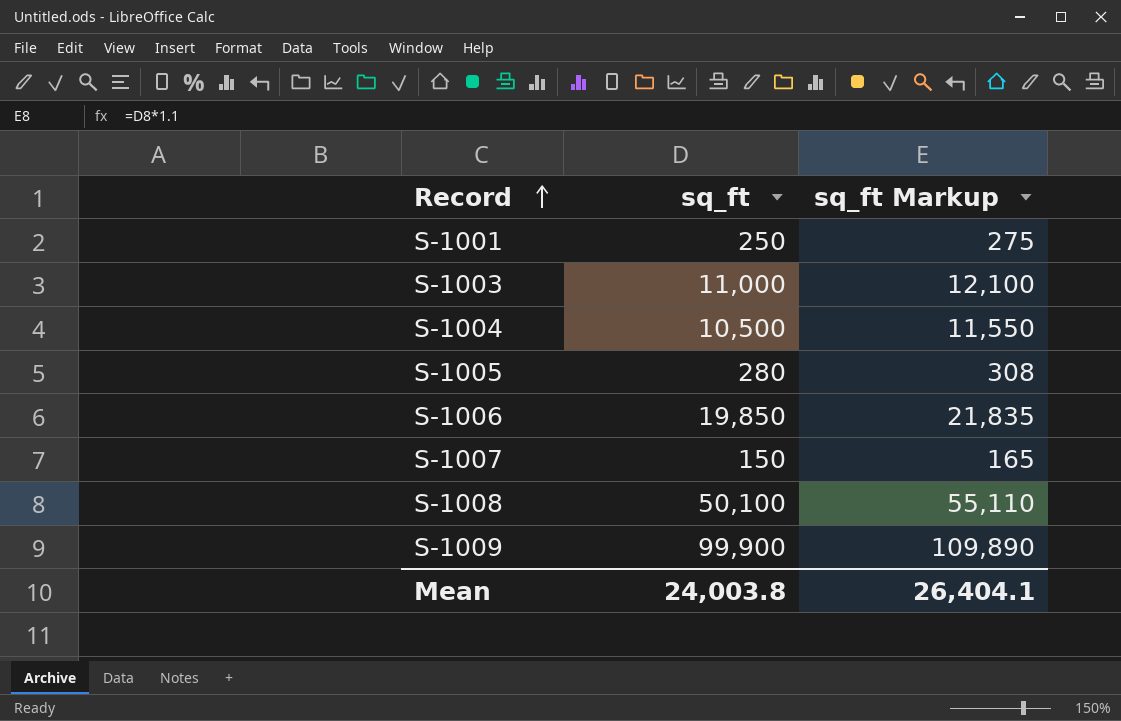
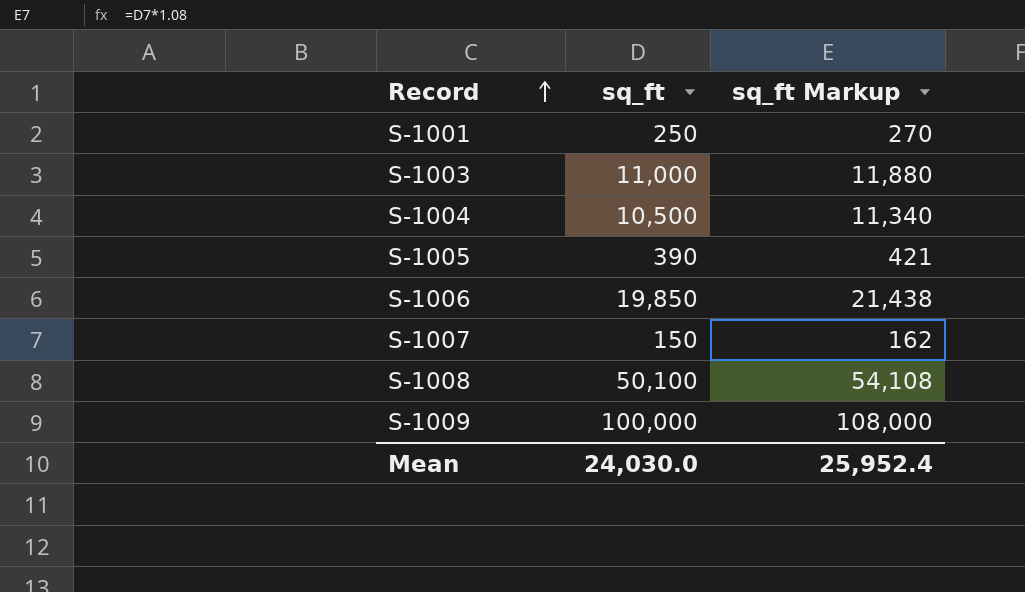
column sq_ft Markup | formula: [sq_ft] * 1.1 -> [sq_ft] * 1.08
S-1005 | sq_ft: 280 -> 390
S-1009 | sq_ft: 99,900 -> 100,000
Mean | sq_ft: 24,003.8 -> 24,030.0
Mean | sq_ft Markup: 26,404.1 -> 25,952.4

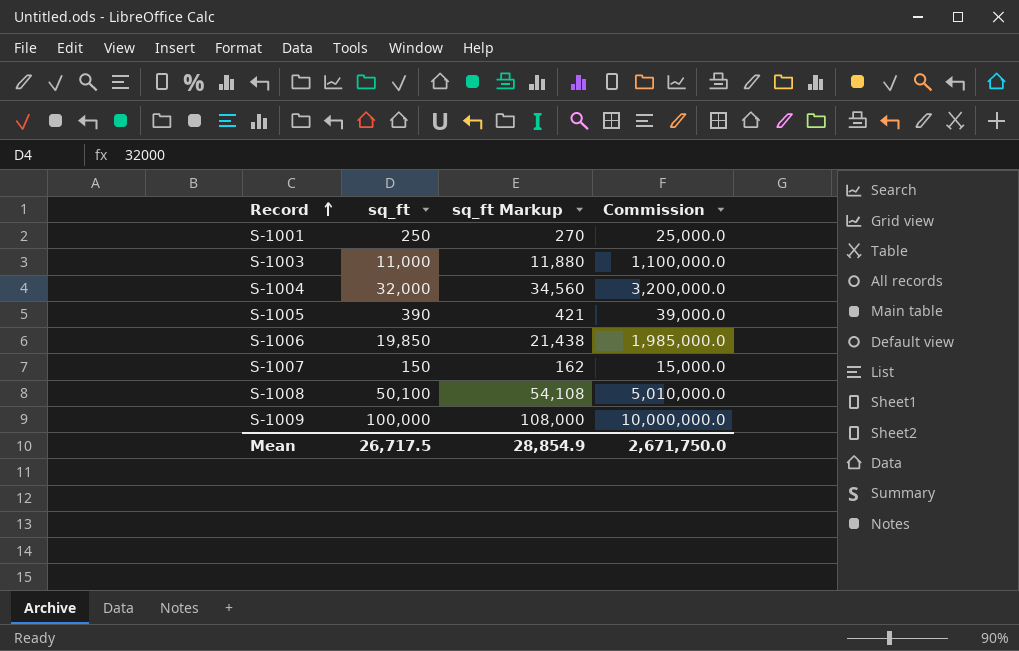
column Commission | formula: none -> [sq_ft] * 100
S-1004 | sq_ft: 10,500 -> 32,000
S-1004 | sq_ft Markup: 11,340 -> 34,560
Mean | sq_ft: 24,030.0 -> 26,717.5
Mean | sq_ft Markup: 25,952.4 -> 28,854.9

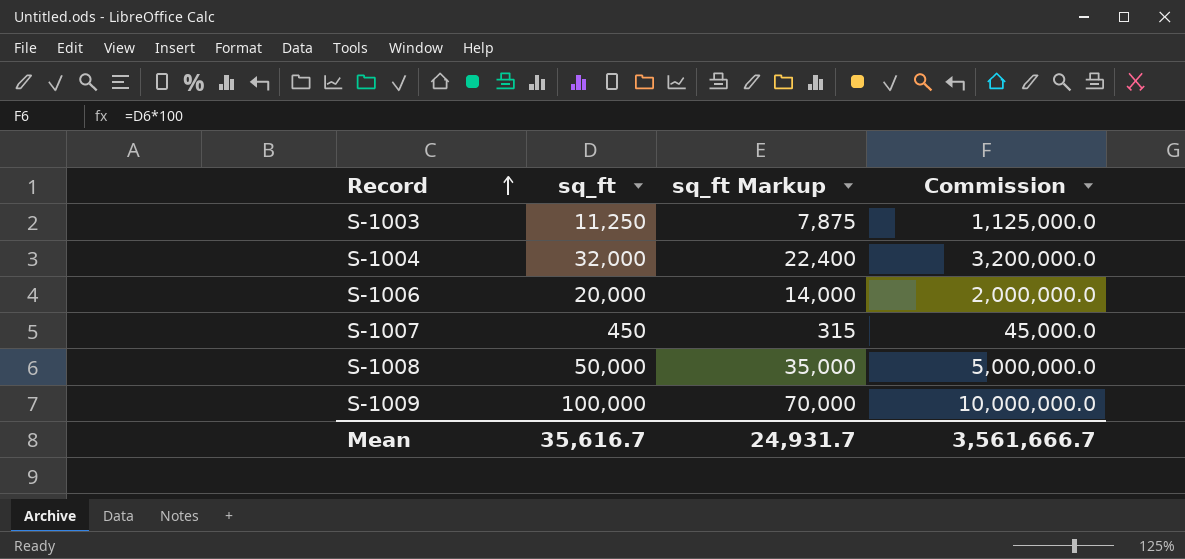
column sq_ft Markup | formula: [sq_ft] * 1.08 -> [sq_ft] * 0.7
row S-1001: 250 | 270 | 25,000.0 -> none
row S-1005: 390 | 421 | 39,000.0 -> none
S-1003 | sq_ft: 11,000 -> 11,250
S-1003 | Commission: 1,100,000.0 -> 1,125,000.0
S-1006 | sq_ft: 19,850 -> 20,000
S-1006 | Commission: 1,985,000.0 -> 2,000,000.0
S-1007 | sq_ft: 150 -> 450
S-1007 | Commission: 15,000.0 -> 45,000.0
S-1008 | sq_ft: 50,100 -> 50,000
S-1008 | Commission: 5,010,000.0 -> 5,000,000.0
Mean | sq_ft: 26,717.5 -> 35,616.7
Mean | sq_ft Markup: 28,854.9 -> 24,931.7
Mean | Commission: 2,671,750.0 -> 3,561,666.7

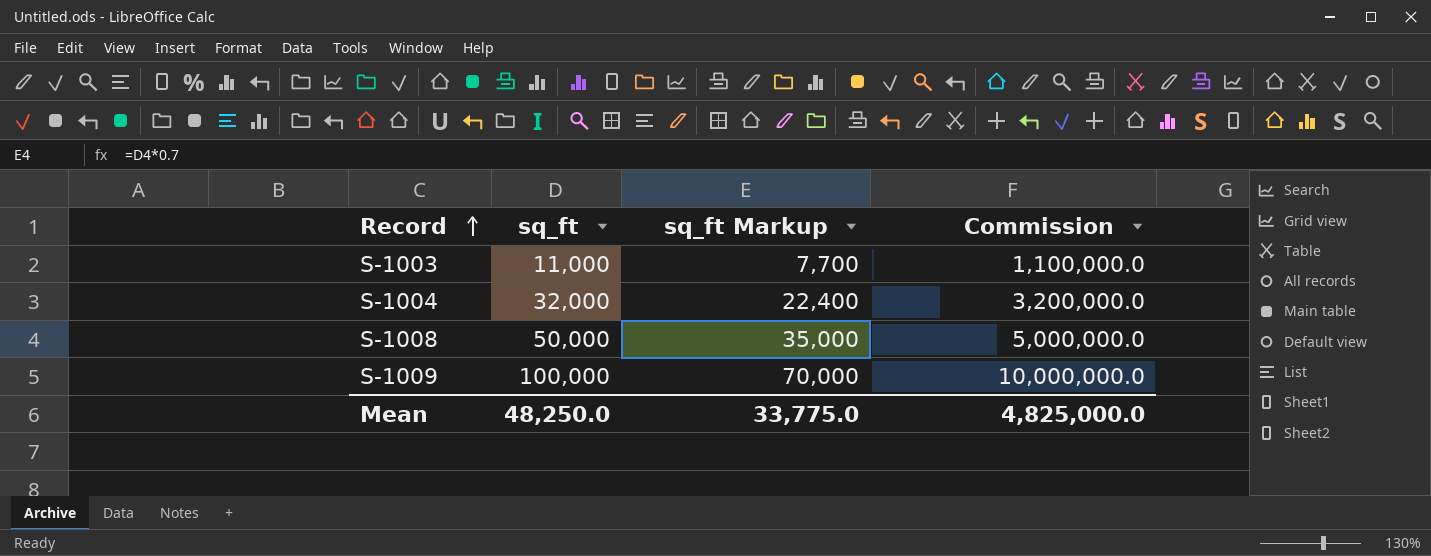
row S-1006: 20,000 | 14,000 | 2,000,000.0 -> none
row S-1007: 450 | 315 | 45,000.0 -> none
S-1003 | sq_ft: 11,250 -> 11,000
S-1003 | sq_ft Markup: 7,875 -> 7,700
S-1003 | Commission: 1,125,000.0 -> 1,100,000.0
Mean | sq_ft: 35,616.7 -> 48,250.0
Mean | sq_ft Markup: 24,931.7 -> 33,775.0
Mean | Commission: 3,561,666.7 -> 4,825,000.0

